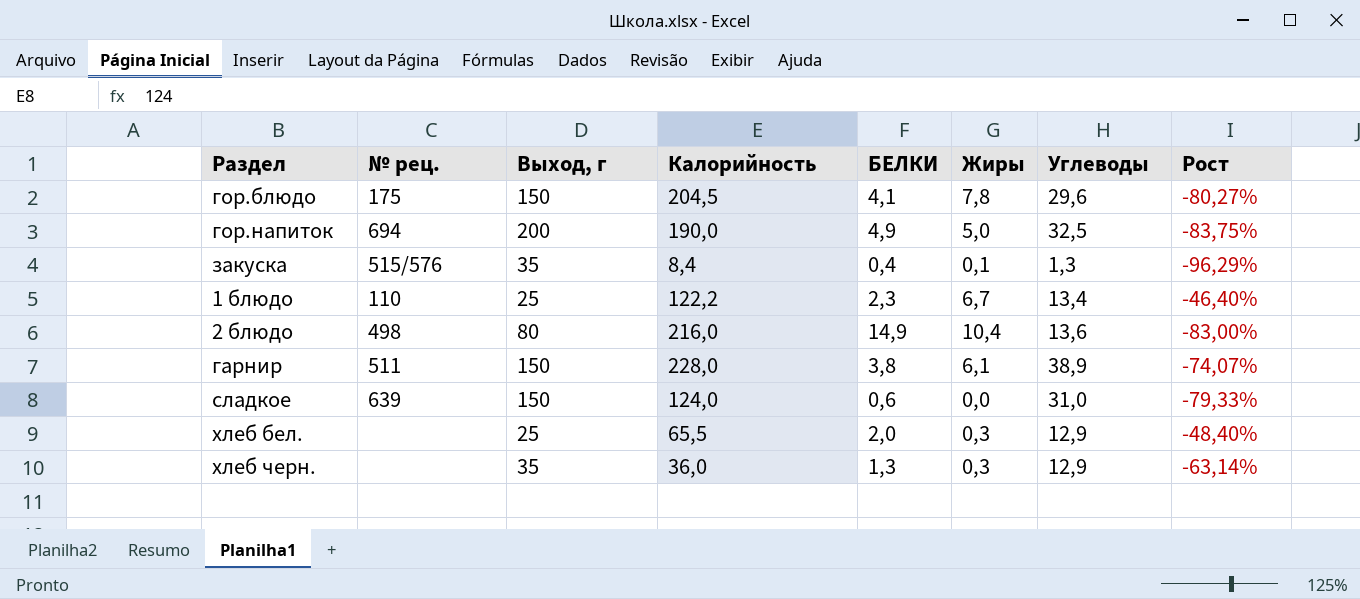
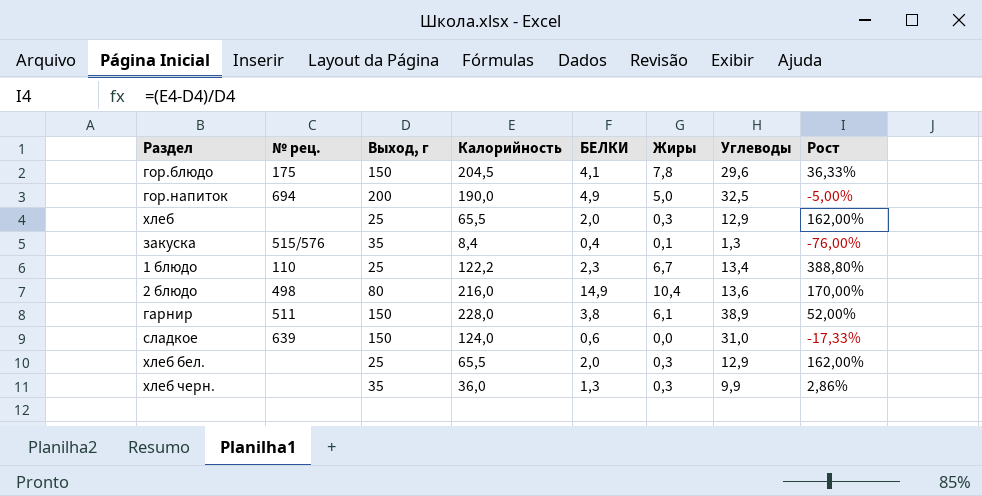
column Рост | formula: ([Углеводы] - [Выход, г]) / [Выход, г] -> ([Калорийность] - [Выход, г]) / [Выход, г]
row хлеб: none -> none | 25 | 65,5 | 2,0 | 0,3 | 12,9 | 162,00%
хлеб черн. | Углеводы: 12,9 -> 9,9

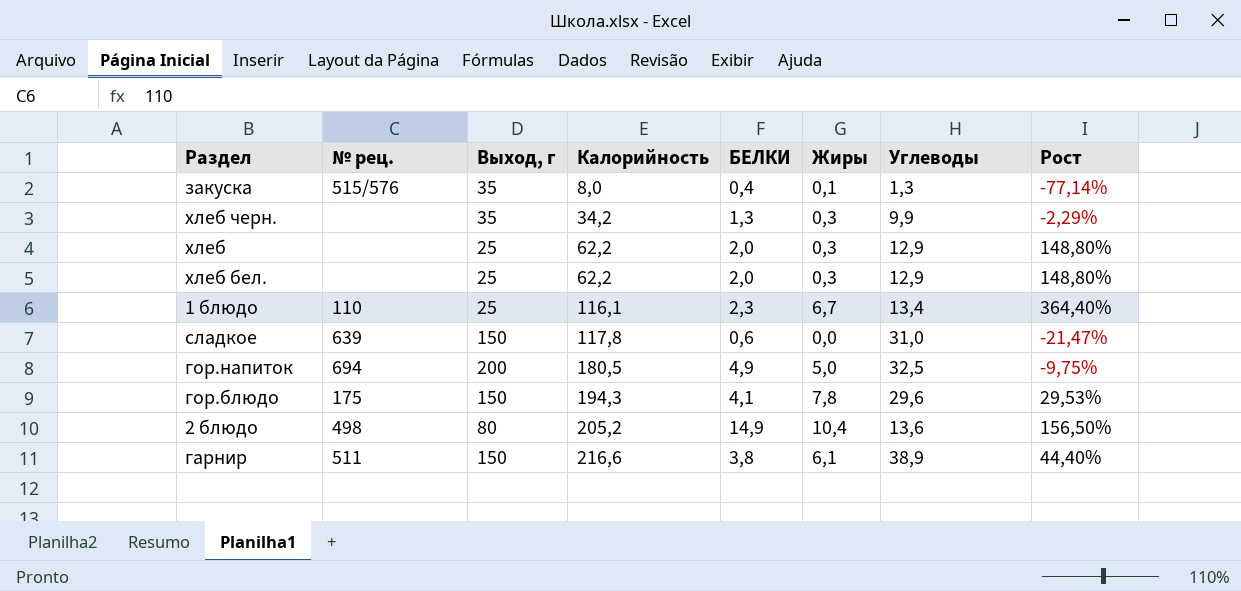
row order: none -> Калорийность ascending
закуска | Калорийность: 8,4 -> 8,0
закуска | Рост: -76,00% -> -77,14%
хлеб черн. | Калорийность: 36,0 -> 34,2
хлеб черн. | Рост: 2,86% -> -2,29%
хлеб | Калорийность: 65,5 -> 62,2
хлеб | Рост: 162,00% -> 148,80%
хлеб бел. | Калорийность: 65,5 -> 62,2
хлеб бел. | Рост: 162,00% -> 148,80%
1 блюдо | Калорийность: 122,2 -> 116,1
1 блюдо | Рост: 388,80% -> 364,40%
сладкое | Калорийность: 124,0 -> 117,8
сладкое | Рост: -17,33% -> -21,47%
гор.напиток | Калорийность: 190,0 -> 180,5
гор.напиток | Рост: -5,00% -> -9,75%
гор.блюдо | Калорийность: 204,5 -> 194,3
гор.блюдо | Рост: 36,33% -> 29,53%
2 блюдо | Калорийность: 216,0 -> 205,2
2 блюдо | Рост: 170,00% -> 156,50%
гарнир | Калорийность: 228,0 -> 216,6
гарнир | Рост: 52,00% -> 44,40%

